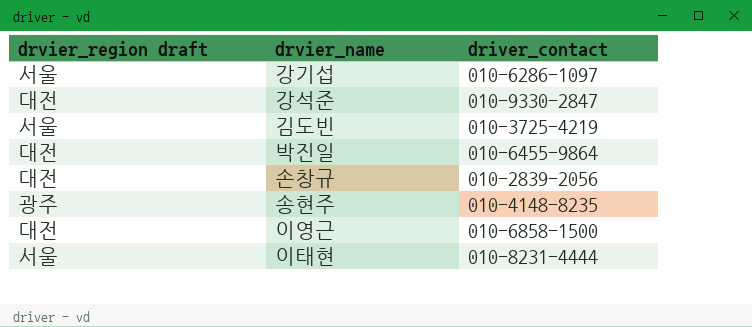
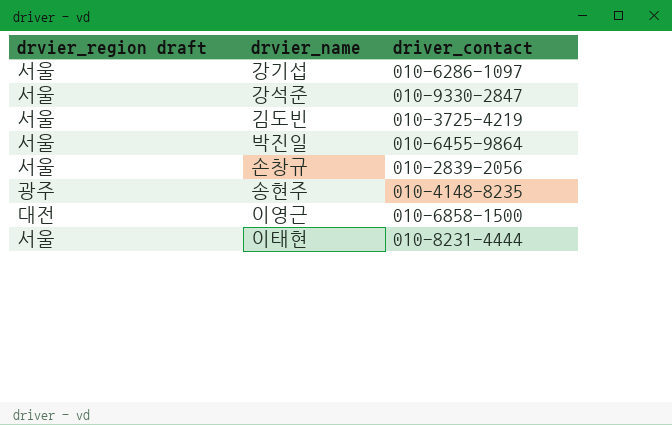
강석준 | drvier_region draft: 대전 -> 서울
박진일 | drvier_region draft: 대전 -> 서울
손창규 | drvier_region draft: 대전 -> 서울

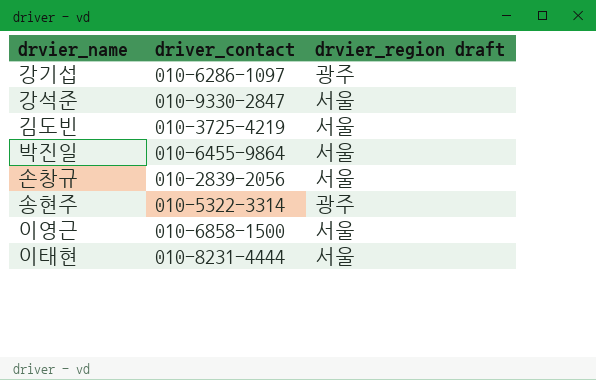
column drvier_region draft | position: 1 -> 3
강기섭 | drvier_region draft: 서울 -> 광주
송현주 | driver_contact: 010-4148-8235 -> 010-5322-3314
이영근 | drvier_region draft: 대전 -> 서울

